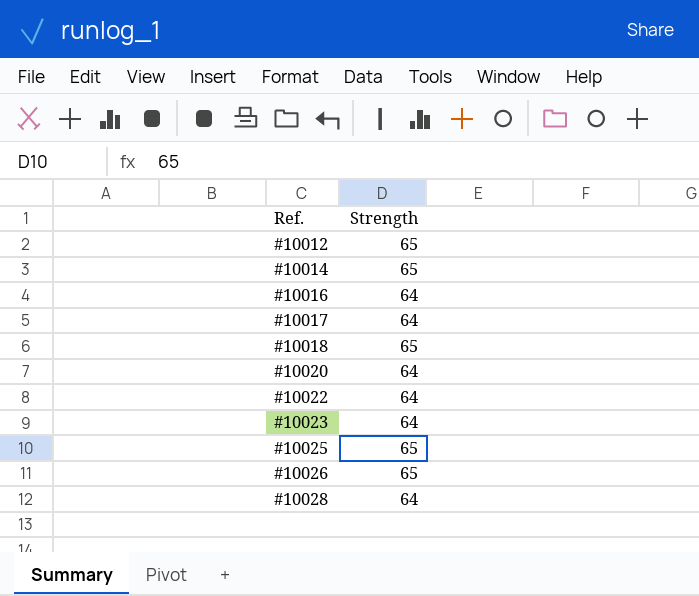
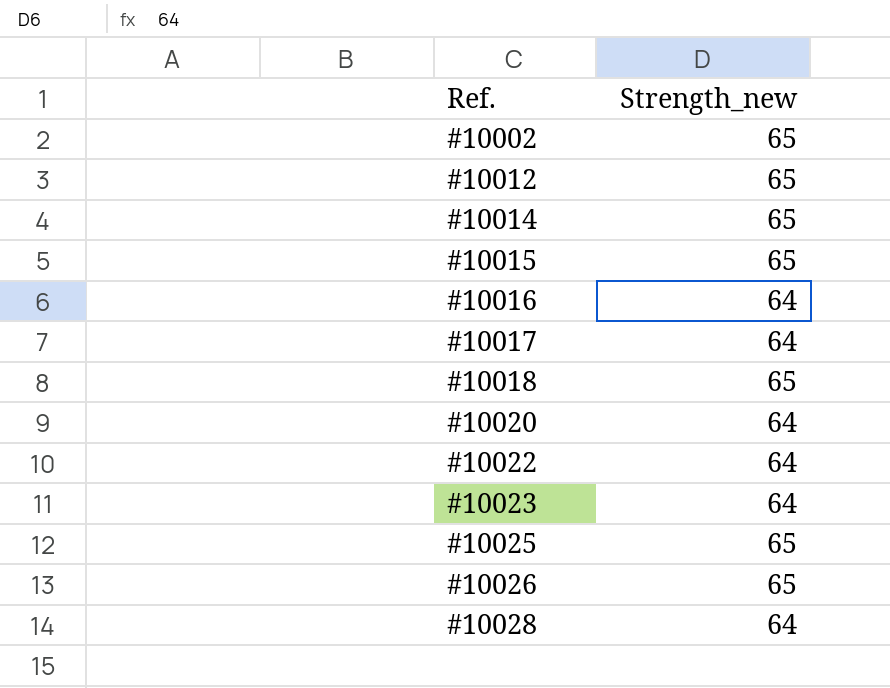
column name: Strength -> Strength_new
row #10002: none -> 65
row #10015: none -> 65

